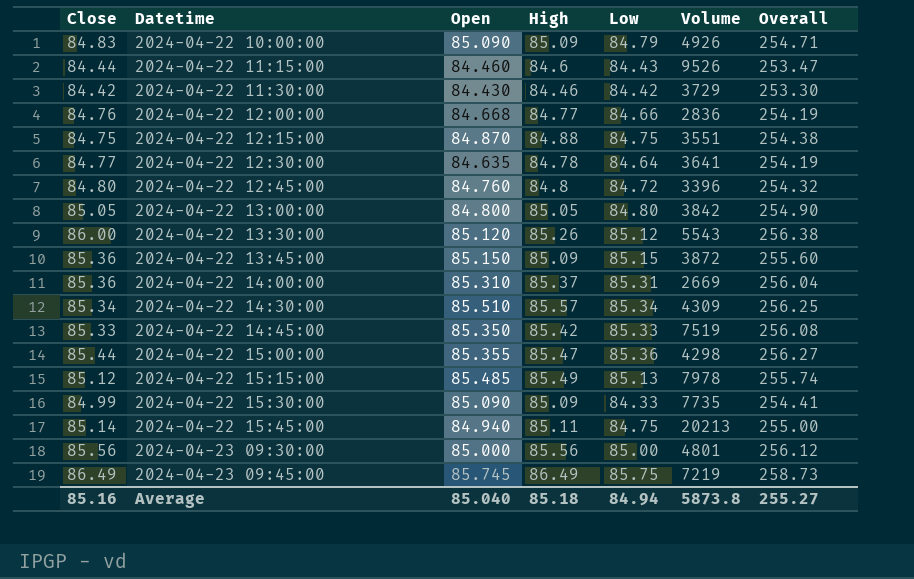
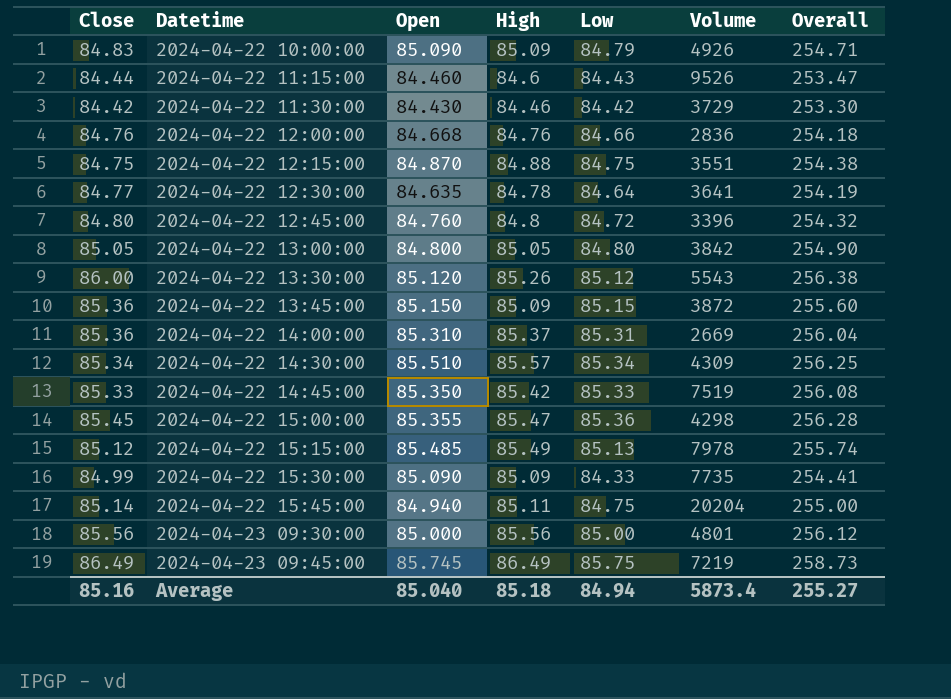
2024-04-22 12:00:00 | High: 84.77 -> 84.76
2024-04-22 12:00:00 | Overall: 254.19 -> 254.18
2024-04-22 15:00:00 | Close: 85.44 -> 85.45
2024-04-22 15:00:00 | Overall: 256.27 -> 256.28
2024-04-22 15:45:00 | Volume: 20213 -> 20204
Average | Volume: 5873.8 -> 5873.4

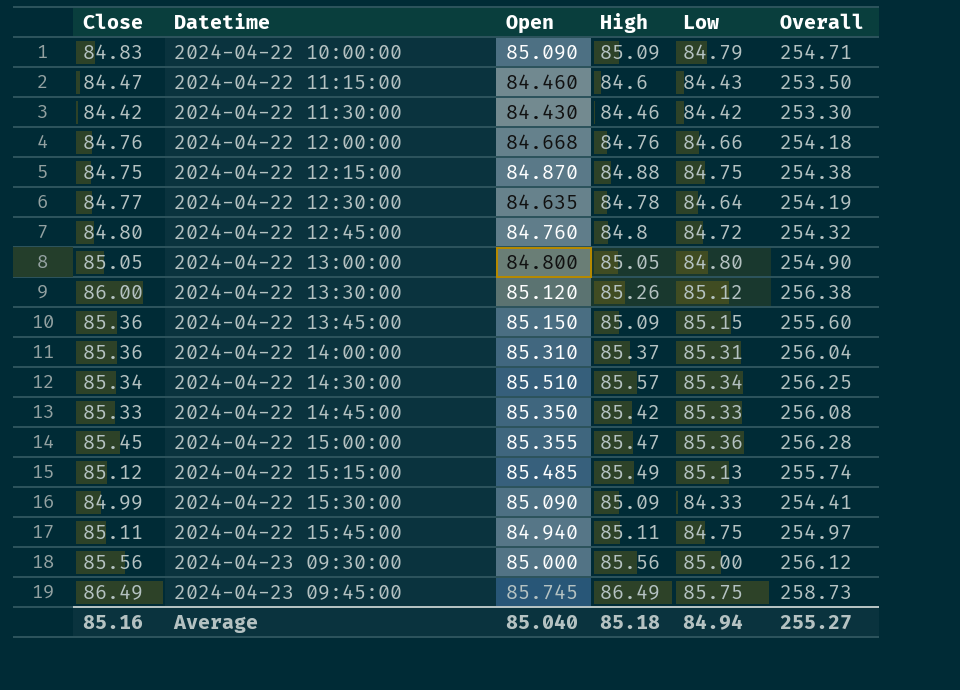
column Volume | position: 6 -> none
2024-04-22 11:15:00 | Close: 84.44 -> 84.47
2024-04-22 11:15:00 | Overall: 253.47 -> 253.50
2024-04-22 15:45:00 | Close: 85.14 -> 85.11
2024-04-22 15:45:00 | Overall: 255.00 -> 254.97

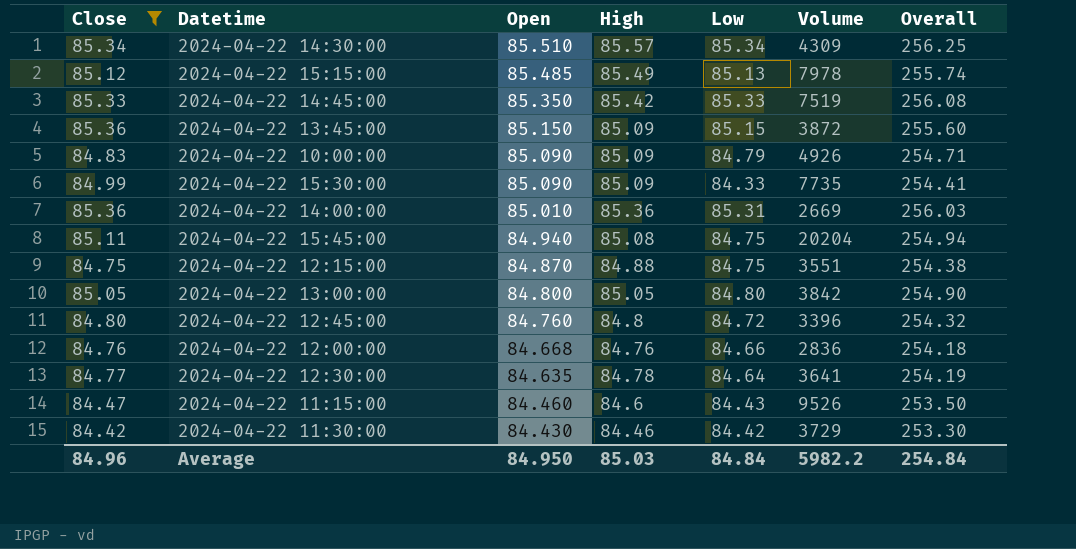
filter: none -> Close <= 85.36
row order: Datetime ascending -> Open descending
column Volume | position: none -> 6
2024-04-22 14:00:00 | Open: 85.310 -> 85.010
2024-04-22 14:00:00 | High: 85.37 -> 85.36
2024-04-22 14:00:00 | Overall: 256.04 -> 256.03
2024-04-22 15:45:00 | High: 85.11 -> 85.08
2024-04-22 15:45:00 | Overall: 254.97 -> 254.94
Average | Close: 85.16 -> 84.96
Average | Open: 85.040 -> 84.950
Average | High: 85.18 -> 85.03
Average | Low: 84.94 -> 84.84
Average | Overall: 255.27 -> 254.84

